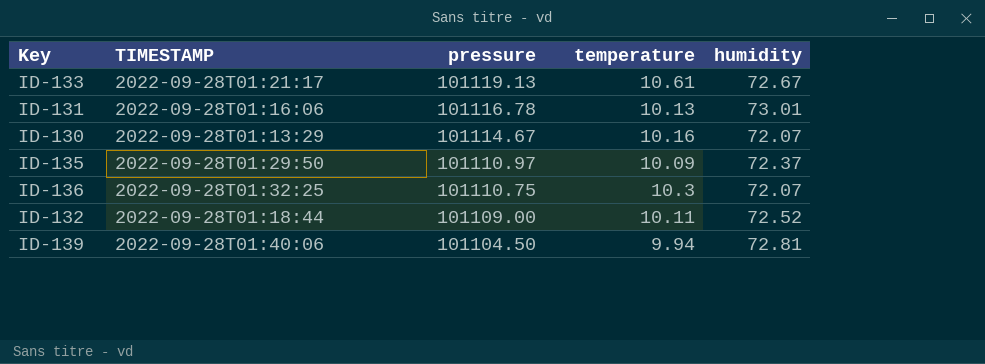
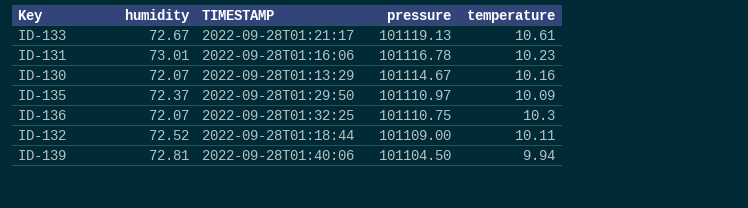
column humidity | position: 5 -> 2
ID-131 | temperature: 10.13 -> 10.23

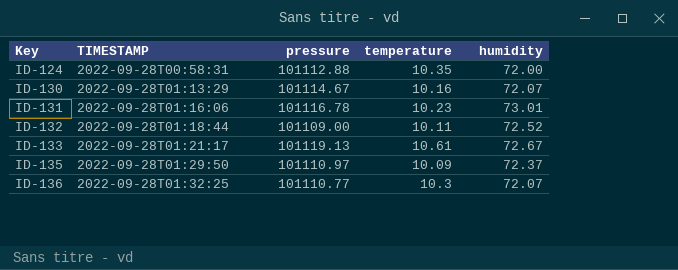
row order: pressure descending -> Key ascending
column humidity | position: 2 -> 5
row ID-139: 72.81 | 2022-09-28T01:40:06 | 101104.50 | 9.94 -> none
row ID-124: none -> 2022-09-28T00:58:31 | 101112.88 | 10.35 | 72.00
ID-136 | pressure: 101110.75 -> 101110.77

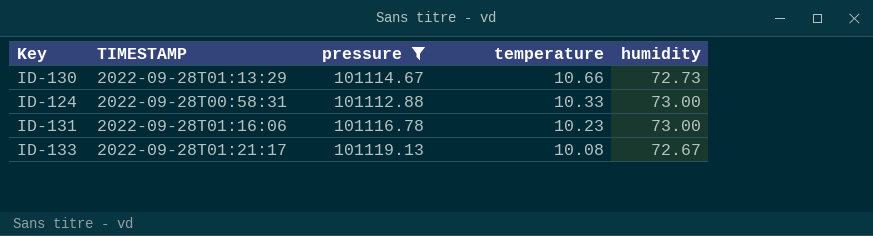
filter: none -> pressure >= 101112.88
row order: Key ascending -> temperature descending
ID-130 | temperature: 10.16 -> 10.66
ID-130 | humidity: 72.07 -> 72.73
ID-124 | temperature: 10.35 -> 10.33
ID-124 | humidity: 72.00 -> 73.00
ID-131 | humidity: 73.01 -> 73.00
ID-133 | temperature: 10.61 -> 10.08

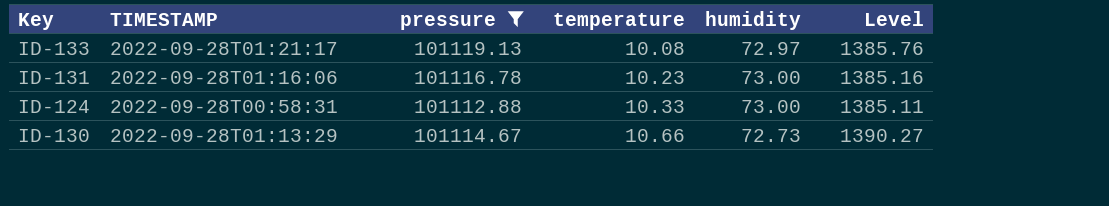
row order: temperature descending -> temperature ascending
column Level | formula: none -> [pressure] / [humidity]
ID-133 | humidity: 72.67 -> 72.97

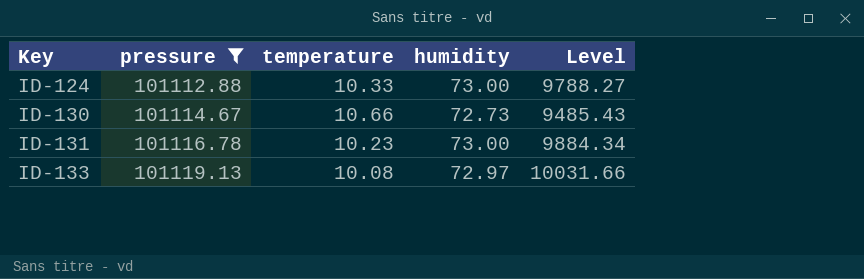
row order: temperature ascending -> Key ascending
column TIMESTAMP | position: 2 -> none
column Level | formula: [pressure] / [humidity] -> [pressure] / [temperature]

